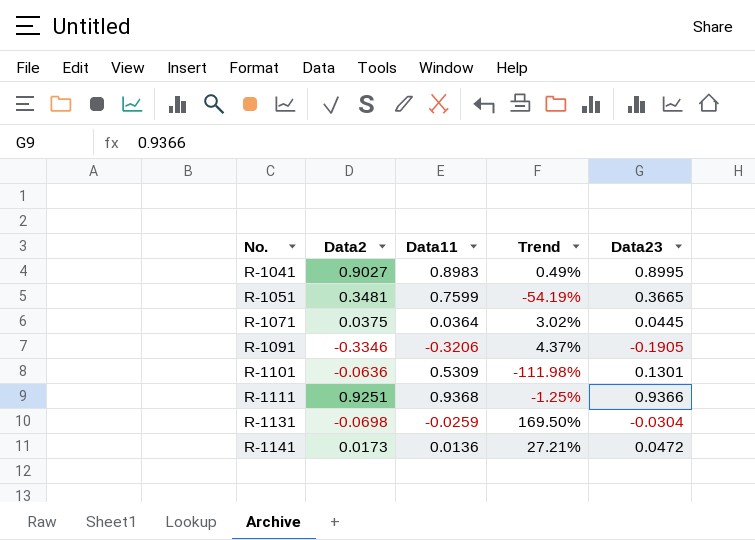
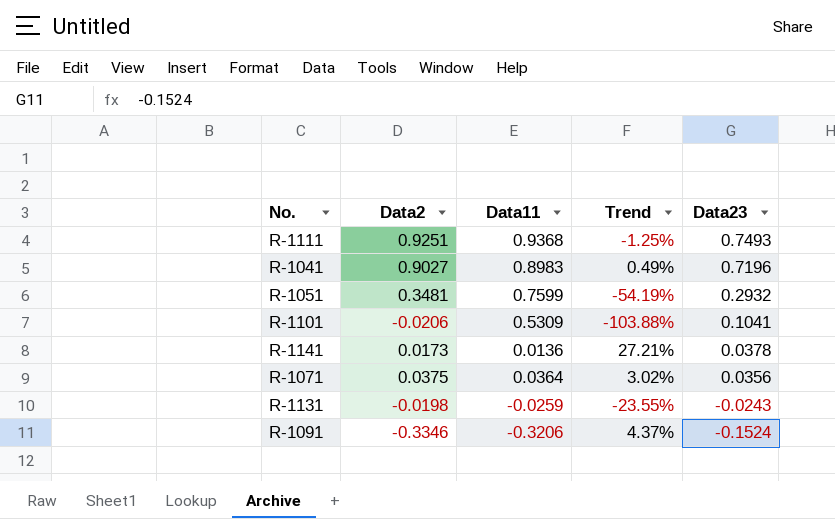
row order: No. ascending -> Data23 descending
R-1111 | Data23: 0.9366 -> 0.7493
R-1041 | Data23: 0.8995 -> 0.7196
R-1051 | Data23: 0.3665 -> 0.2932
R-1101 | Data2: -0.0636 -> -0.0206
R-1101 | Trend: -111.98% -> -103.88%
R-1101 | Data23: 0.1301 -> 0.1041
R-1141 | Data23: 0.0472 -> 0.0378
R-1071 | Data23: 0.0445 -> 0.0356
R-1131 | Data2: -0.0698 -> -0.0198
R-1131 | Trend: 169.50% -> -23.55%
R-1131 | Data23: -0.0304 -> -0.0243
R-1091 | Data23: -0.1905 -> -0.1524

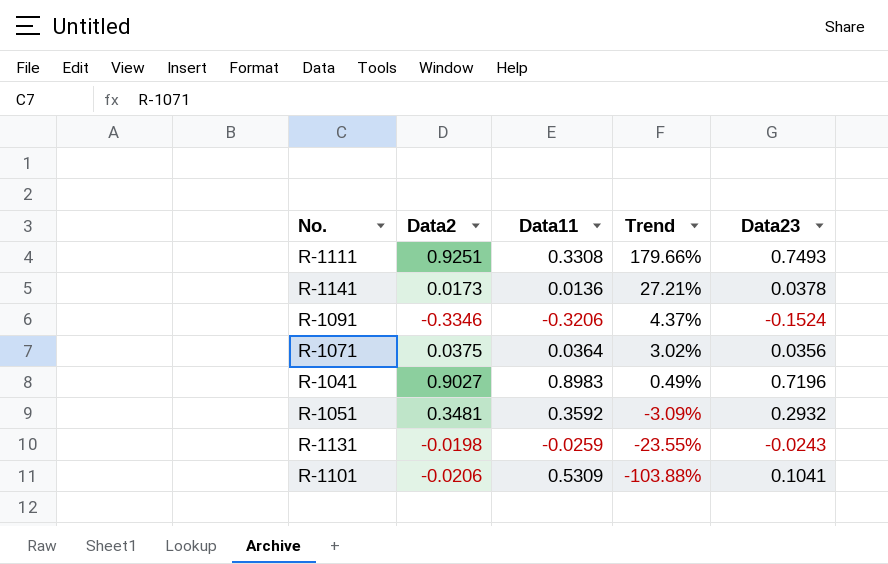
row order: Data23 descending -> Trend descending
R-1111 | Data11: 0.9368 -> 0.3308
R-1111 | Trend: -1.25% -> 179.66%
R-1051 | Data11: 0.7599 -> 0.3592
R-1051 | Trend: -54.19% -> -3.09%

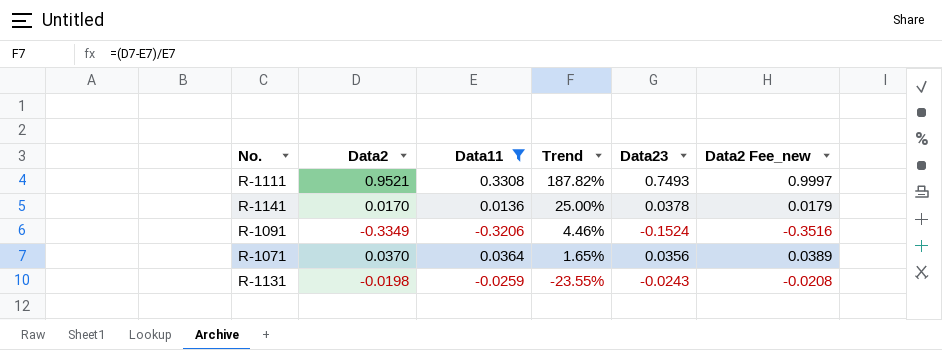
filter: none -> Data11 <= 0.3308
column Data2 Fee_new | formula: none -> [Data2] * 1.05
R-1111 | Data2: 0.9251 -> 0.9521
R-1111 | Trend: 179.66% -> 187.82%
R-1141 | Data2: 0.0173 -> 0.0170
R-1141 | Trend: 27.21% -> 25.00%
R-1091 | Data2: -0.3346 -> -0.3349
R-1091 | Trend: 4.37% -> 4.46%
R-1071 | Data2: 0.0375 -> 0.0370
R-1071 | Trend: 3.02% -> 1.65%

